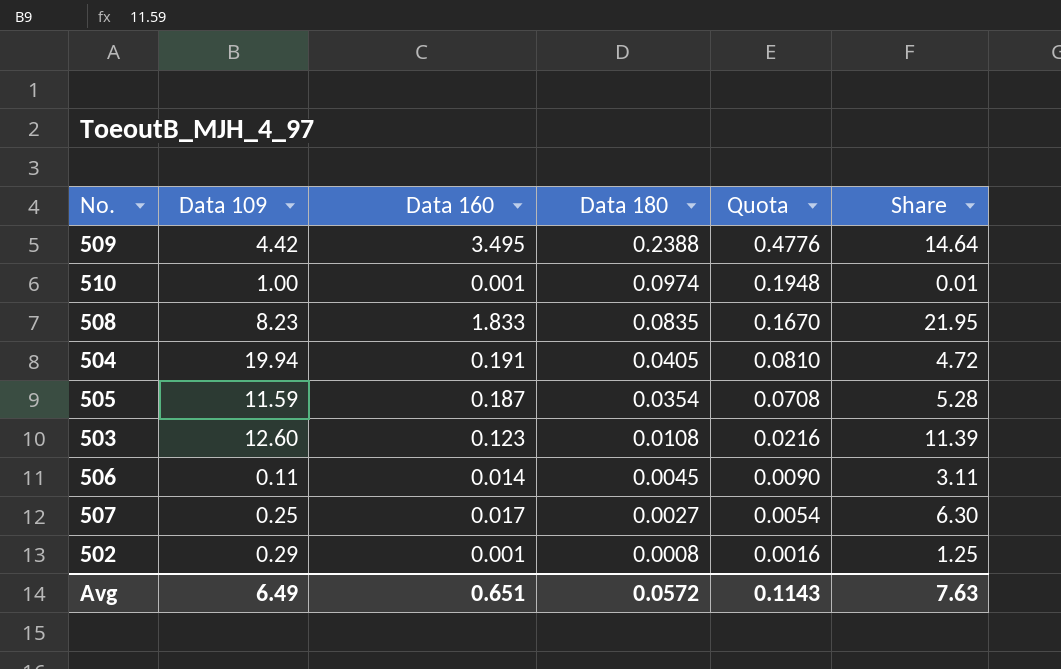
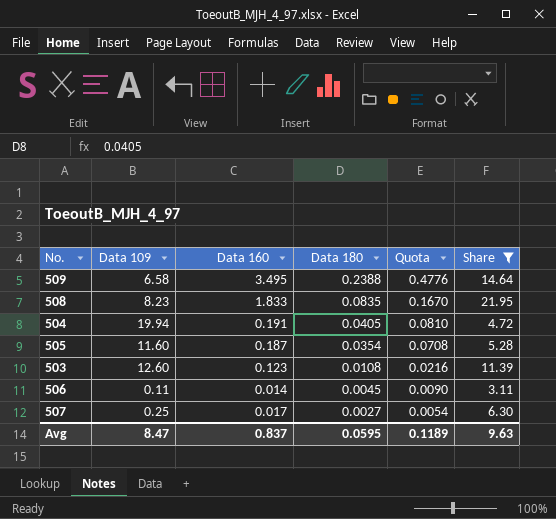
filter: none -> Share >= 3.11
509 | Data 109: 4.42 -> 6.58
505 | Data 109: 11.59 -> 11.60
Avg | Data 109: 6.49 -> 8.47
Avg | Data 160: 0.651 -> 0.837
Avg | Data 180: 0.0572 -> 0.0595
Avg | Quota: 0.1143 -> 0.1189
Avg | Share: 7.63 -> 9.63

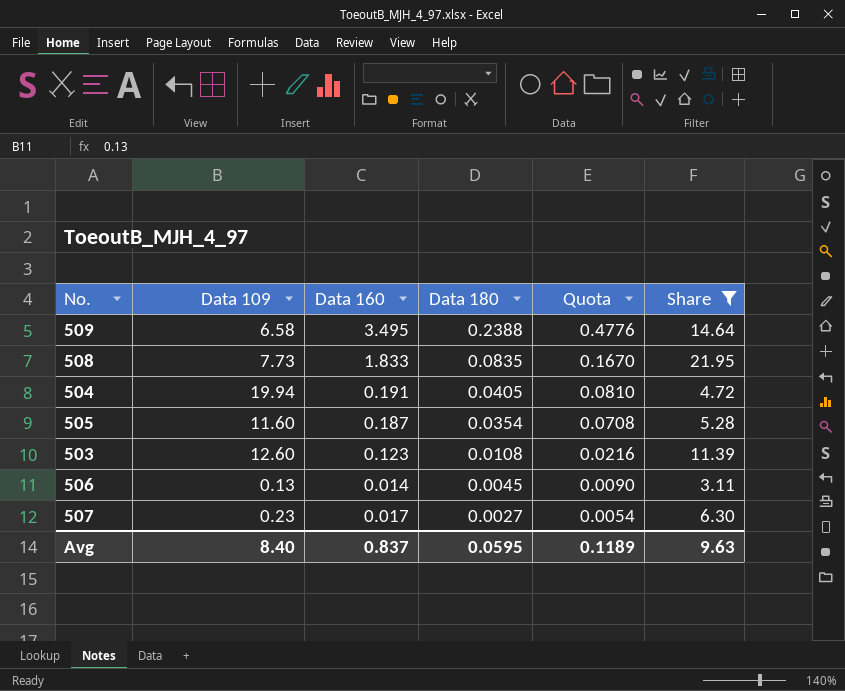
508 | Data 109: 8.23 -> 7.73
506 | Data 109: 0.11 -> 0.13
507 | Data 109: 0.25 -> 0.23
Avg | Data 109: 8.47 -> 8.40

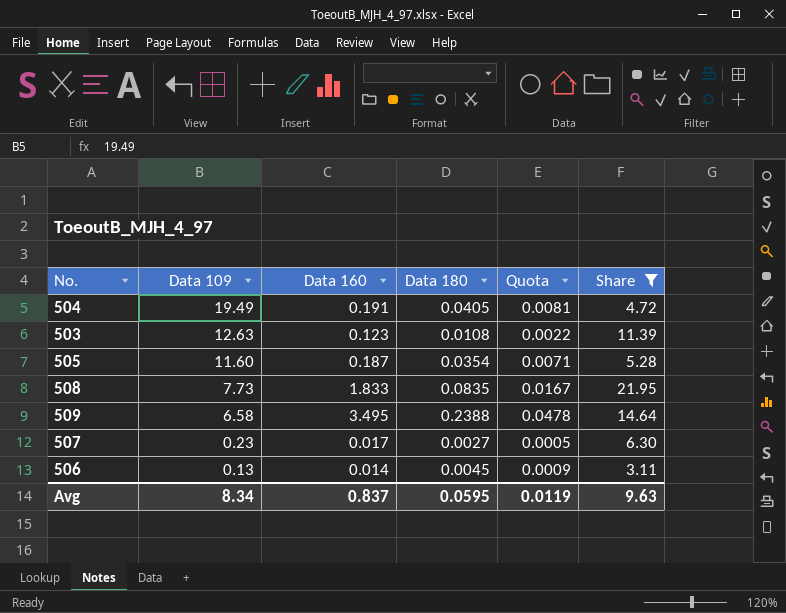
row order: Data 180 descending -> Data 109 descending
column Quota | formula: [Data 180] * 2 -> [Data 180] * 0.2
504 | Data 109: 19.94 -> 19.49
503 | Data 109: 12.60 -> 12.63
Avg | Data 109: 8.40 -> 8.34
Avg | Quota: 0.1189 -> 0.0119

